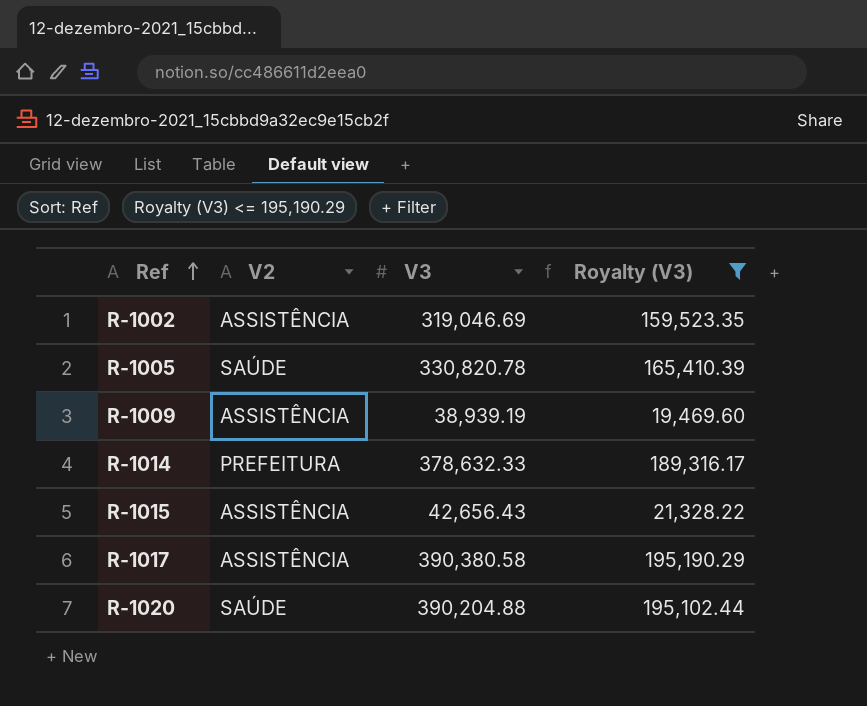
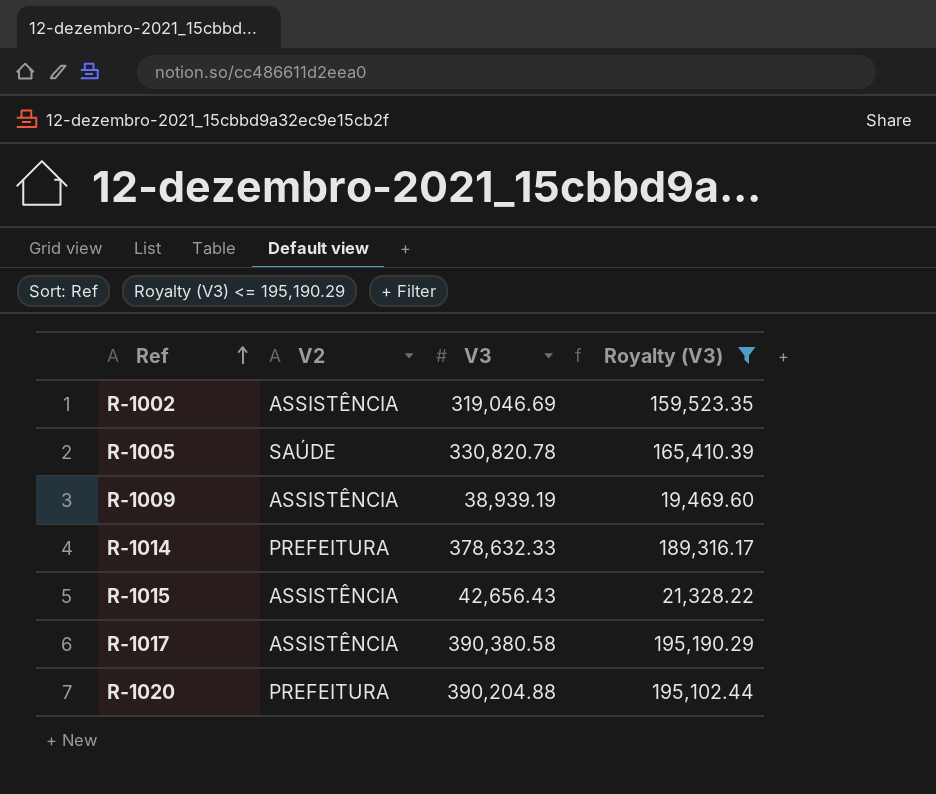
R-1020 | V2: SAÚDE -> PREFEITURA

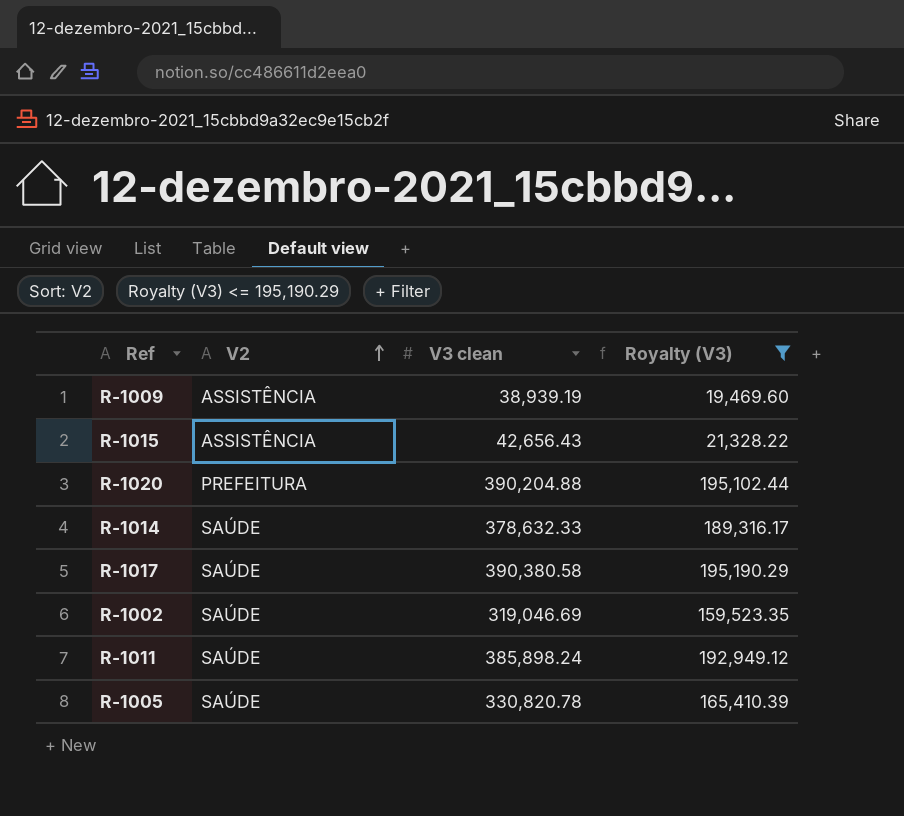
row order: Ref ascending -> V2 ascending
column name: V3 -> V3 clean
R-1014 | V2: PREFEITURA -> SAÚDE
R-1017 | V2: ASSISTÊNCIA -> SAÚDE
R-1002 | V2: ASSISTÊNCIA -> SAÚDE
row R-1011: none -> SAÚDE | 385,898.24 | 192,949.12

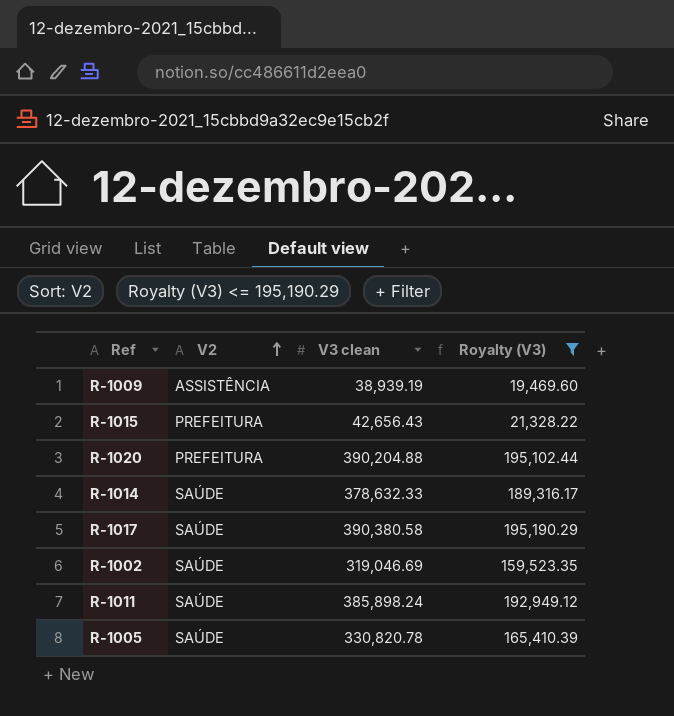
R-1015 | V2: ASSISTÊNCIA -> PREFEITURA

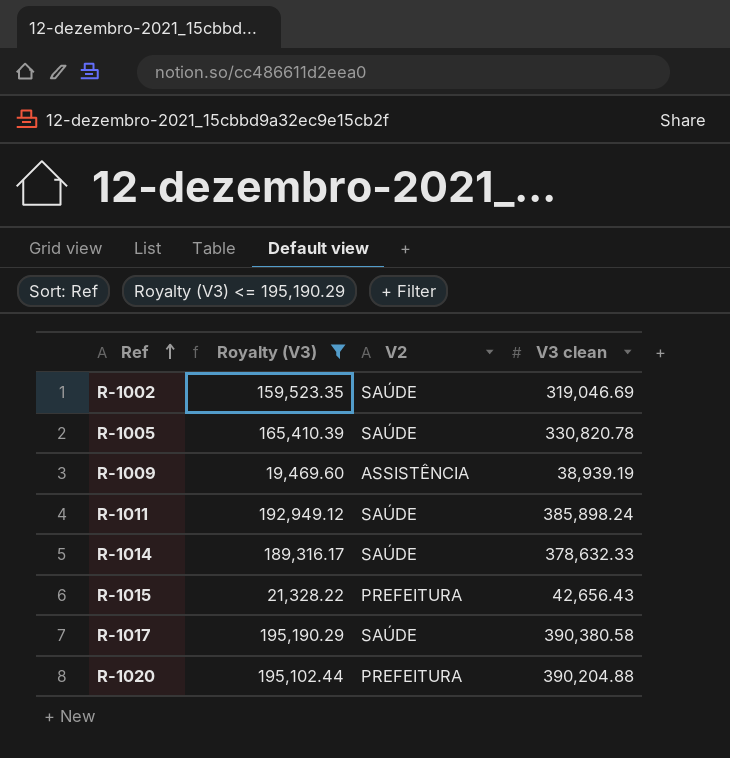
row order: V2 ascending -> Ref ascending
column Royalty (V3) | position: 4 -> 2

